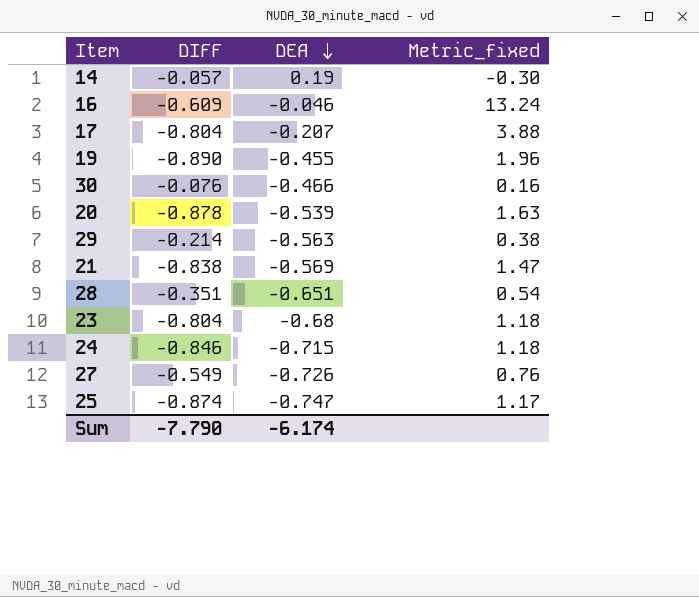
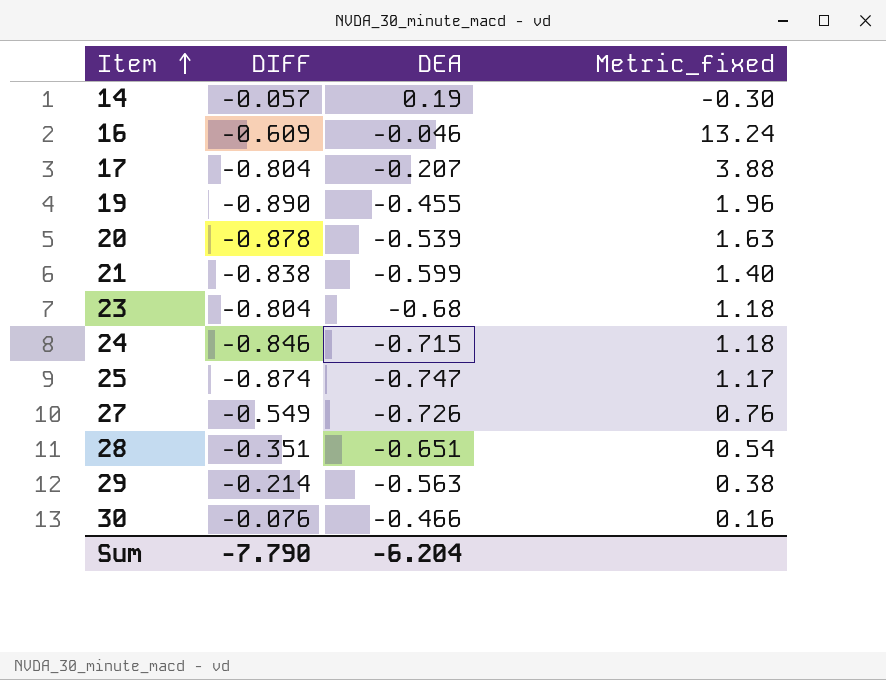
row order: DEA descending -> Item ascending
21 | DEA: -0.569 -> -0.599
21 | Metric_fixed: 1.47 -> 1.40
Sum | DEA: -6.174 -> -6.204

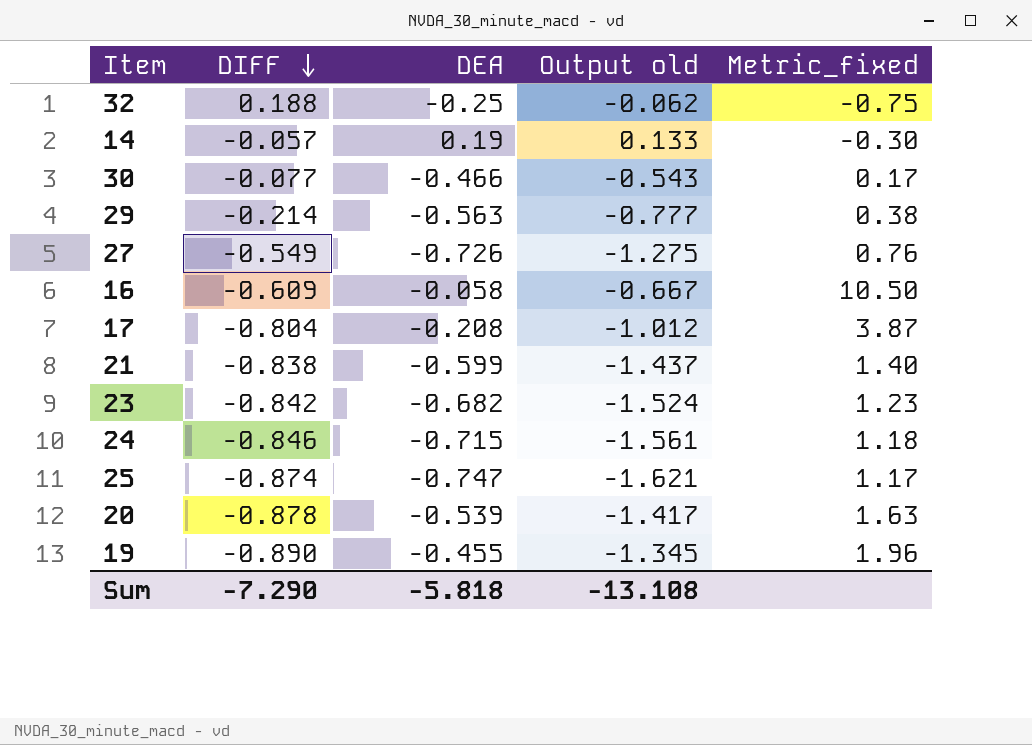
row order: Item ascending -> DIFF descending
column Output old | formula: none -> [DIFF] + [DEA]
row 28: -0.351 | -0.651 | 0.54 -> none
row 32: none -> 0.188 | -0.25 | -0.062 | -0.75
30 | DIFF: -0.076 -> -0.077
30 | Metric_fixed: 0.16 -> 0.17
16 | DEA: -0.046 -> -0.058
16 | Metric_fixed: 13.24 -> 10.50
17 | DEA: -0.207 -> -0.208
17 | Metric_fixed: 3.88 -> 3.87
23 | DIFF: -0.804 -> -0.842
23 | DEA: -0.68 -> -0.682
23 | Metric_fixed: 1.18 -> 1.23
Sum | DIFF: -7.790 -> -7.290
Sum | DEA: -6.204 -> -5.818

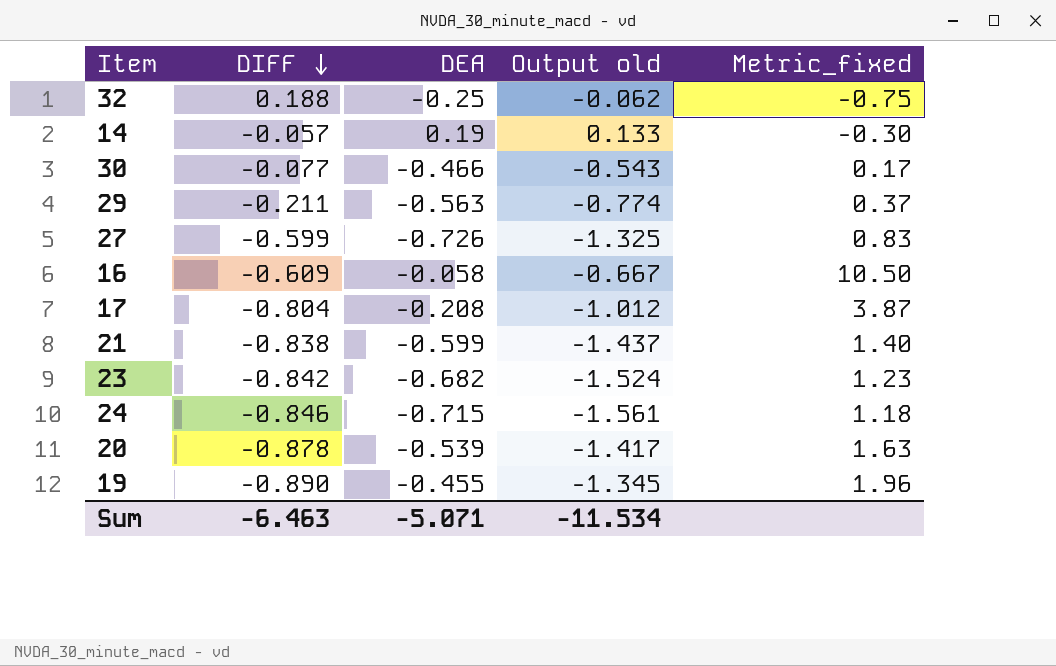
row 25: -0.874 | -0.747 | -1.621 | 1.17 -> none
29 | DIFF: -0.214 -> -0.211
29 | Output old: -0.777 -> -0.774
29 | Metric_fixed: 0.38 -> 0.37
27 | DIFF: -0.549 -> -0.599
27 | Output old: -1.275 -> -1.325
27 | Metric_fixed: 0.76 -> 0.83
Sum | DIFF: -7.290 -> -6.463
Sum | DEA: -5.818 -> -5.071
Sum | Output old: -13.108 -> -11.534

